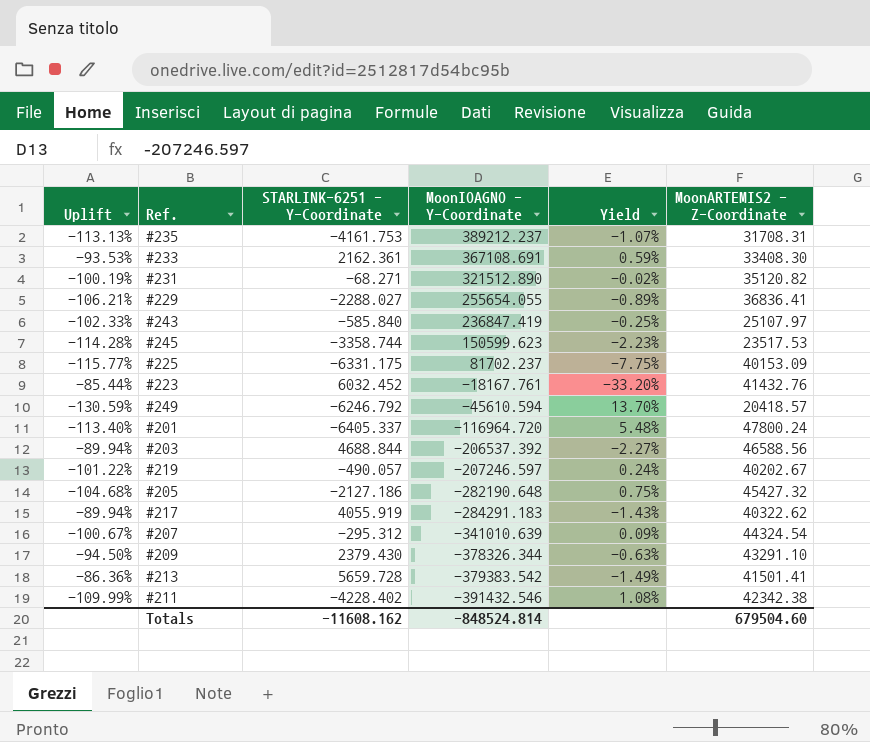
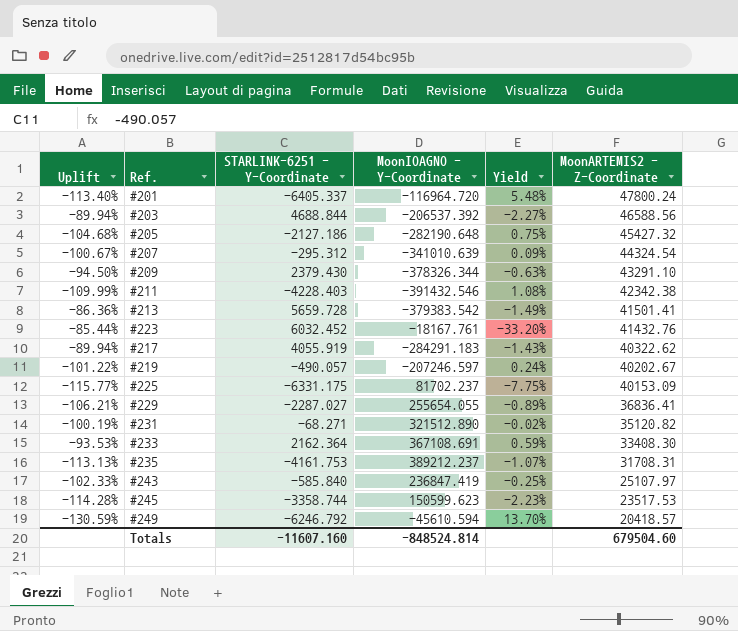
row order: MoonIOAGNO - Y-Coordinate descending -> MoonARTEMIS2 - Z-Coordinate descending
#211 | STARLINK-6251 - Y-Coordinate: -4228.402 -> -4228.403
#229 | STARLINK-6251 - Y-Coordinate: -2288.027 -> -2287.027
#233 | STARLINK-6251 - Y-Coordinate: 2162.361 -> 2162.364
Totals | STARLINK-6251 - Y-Coordinate: -11608.162 -> -11607.160

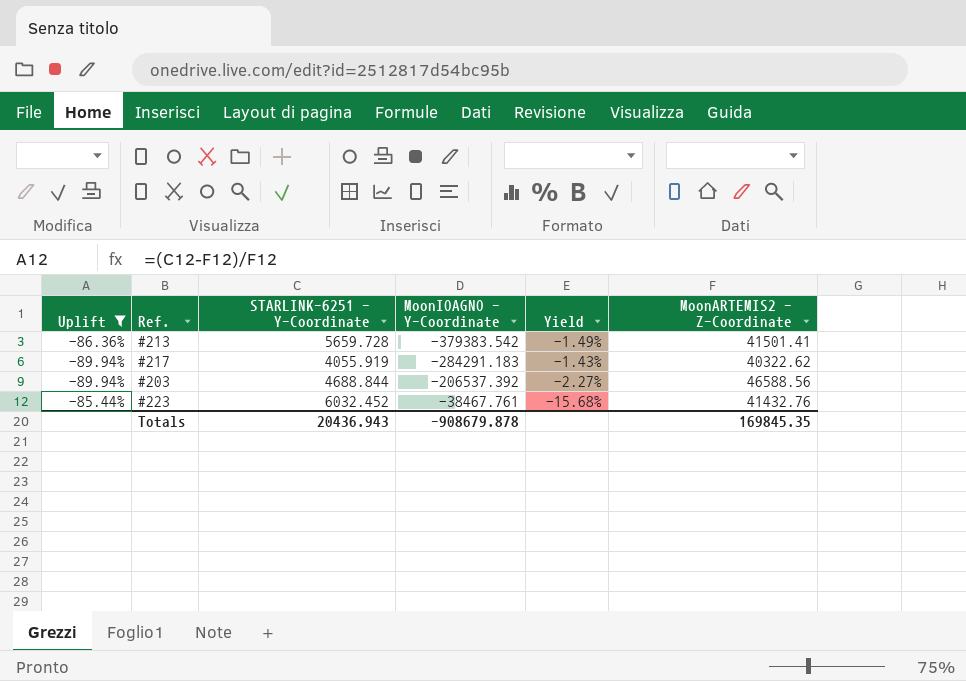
filter: none -> Uplift >= -89.94%
row order: MoonARTEMIS2 - Z-Coordinate descending -> MoonIOAGNO - Y-Coordinate ascending
#223 | MoonIOAGNO - Y-Coordinate: -18167.761 -> -38467.761
#223 | Yield: -33.20% -> -15.68%
Totals | STARLINK-6251 - Y-Coordinate: -11607.160 -> 20436.943
Totals | MoonIOAGNO - Y-Coordinate: -848524.814 -> -908679.878
Totals | MoonARTEMIS2 - Z-Coordinate: 679504.60 -> 169845.35

